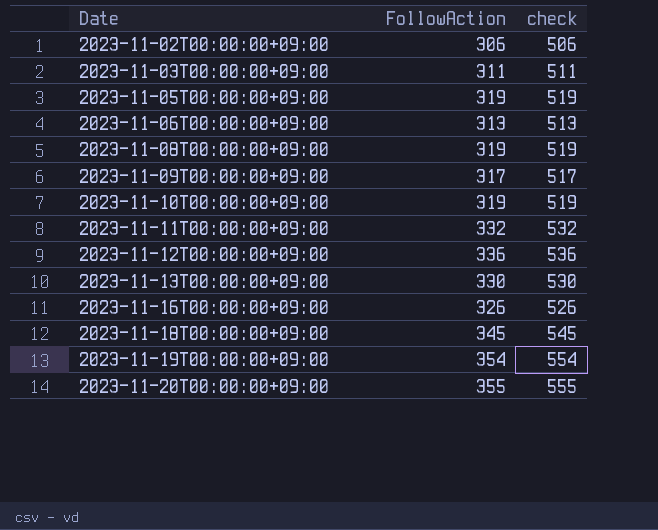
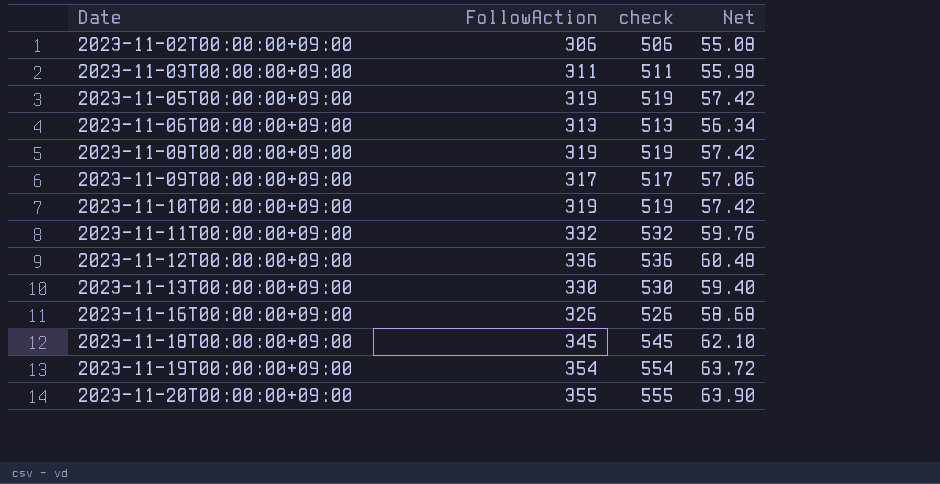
column Net | formula: none -> [FollowAction] * 0.18

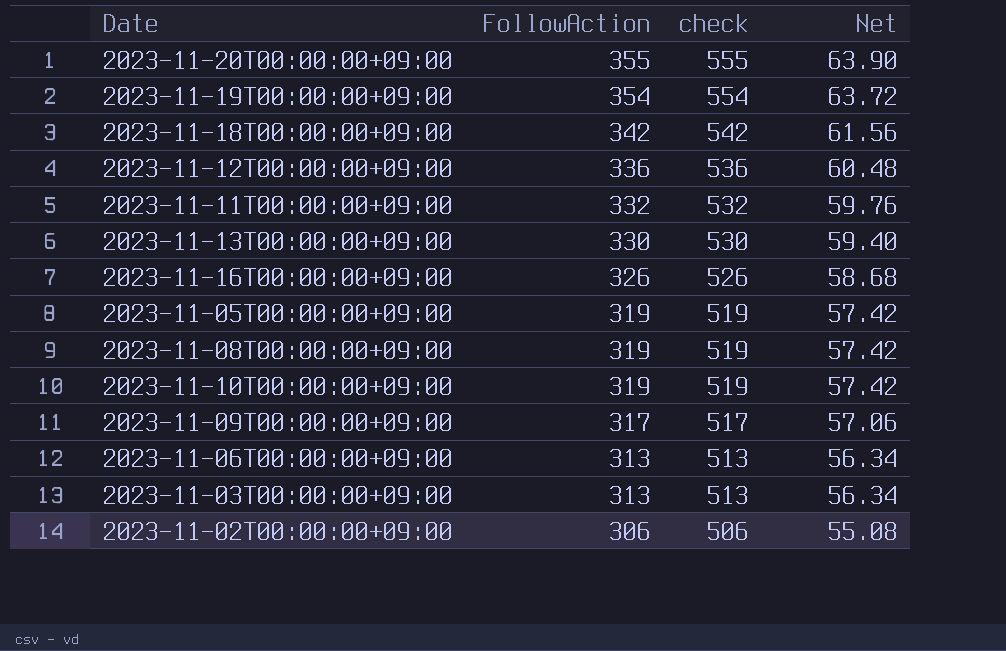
row order: Date ascending -> FollowAction descending
2023-11-18T00:00:00+09:00 | FollowAction: 345 -> 342
2023-11-18T00:00:00+09:00 | check: 545 -> 542
2023-11-18T00:00:00+09:00 | Net: 62.10 -> 61.56
2023-11-03T00:00:00+09:00 | FollowAction: 311 -> 313
2023-11-03T00:00:00+09:00 | check: 511 -> 513
2023-11-03T00:00:00+09:00 | Net: 55.98 -> 56.34

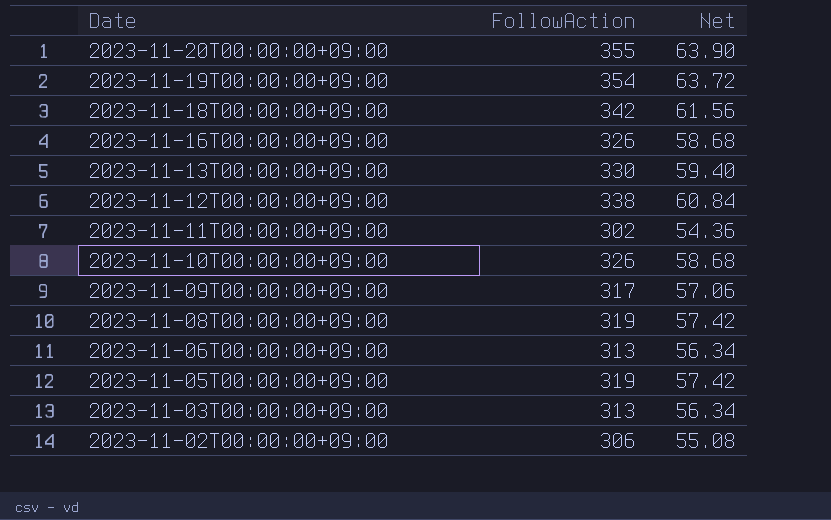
row order: FollowAction descending -> Date descending
column check | formula: [FollowAction] + 200 -> none
2023-11-12T00:00:00+09:00 | FollowAction: 336 -> 338
2023-11-12T00:00:00+09:00 | Net: 60.48 -> 60.84
2023-11-11T00:00:00+09:00 | FollowAction: 332 -> 302
2023-11-11T00:00:00+09:00 | Net: 59.76 -> 54.36
2023-11-10T00:00:00+09:00 | FollowAction: 319 -> 326
2023-11-10T00:00:00+09:00 | Net: 57.42 -> 58.68

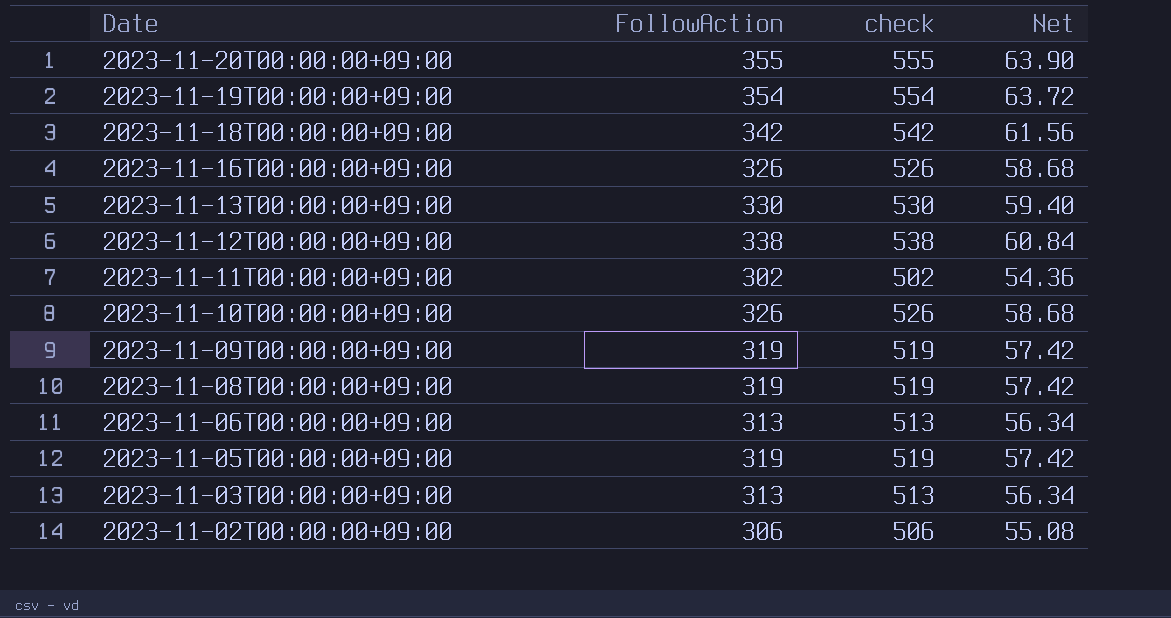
column check | formula: none -> [FollowAction] + 200
2023-11-09T00:00:00+09:00 | FollowAction: 317 -> 319
2023-11-09T00:00:00+09:00 | Net: 57.06 -> 57.42

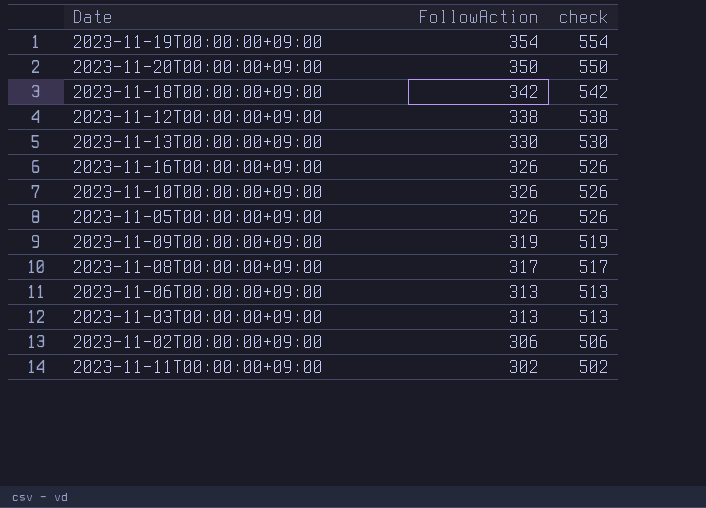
row order: Date descending -> FollowAction descending
column Net | formula: [FollowAction] * 0.18 -> none
2023-11-20T00:00:00+09:00 | FollowAction: 355 -> 350
2023-11-20T00:00:00+09:00 | check: 555 -> 550
2023-11-05T00:00:00+09:00 | FollowAction: 319 -> 326
2023-11-05T00:00:00+09:00 | check: 519 -> 526
2023-11-08T00:00:00+09:00 | FollowAction: 319 -> 317
2023-11-08T00:00:00+09:00 | check: 519 -> 517

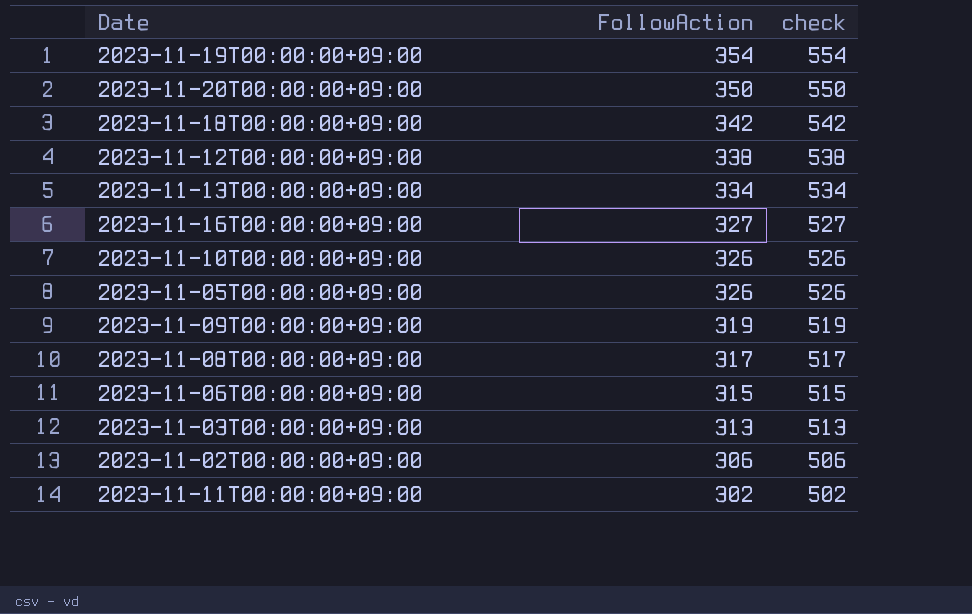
2023-11-13T00:00:00+09:00 | FollowAction: 330 -> 334
2023-11-13T00:00:00+09:00 | check: 530 -> 534
2023-11-16T00:00:00+09:00 | FollowAction: 326 -> 327
2023-11-16T00:00:00+09:00 | check: 526 -> 527
2023-11-06T00:00:00+09:00 | FollowAction: 313 -> 315
2023-11-06T00:00:00+09:00 | check: 513 -> 515

